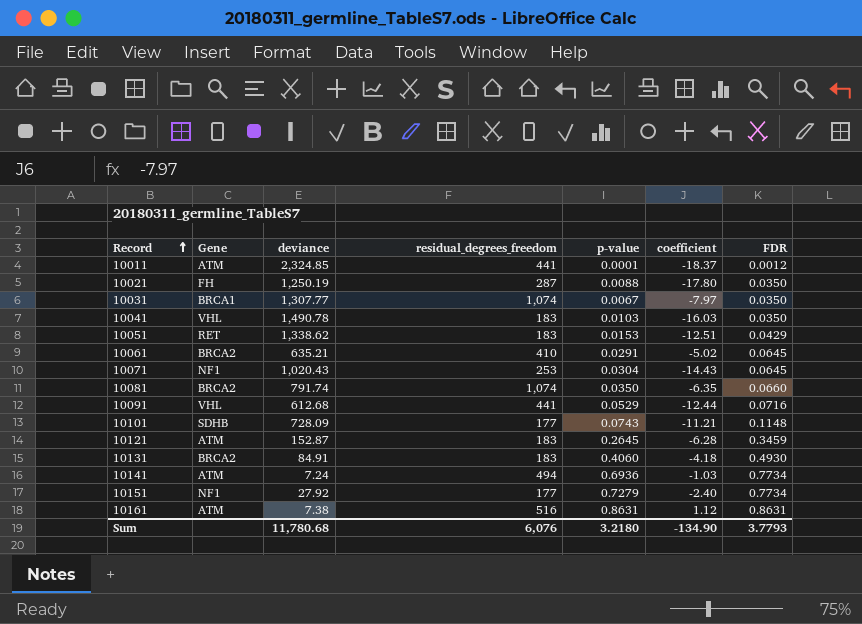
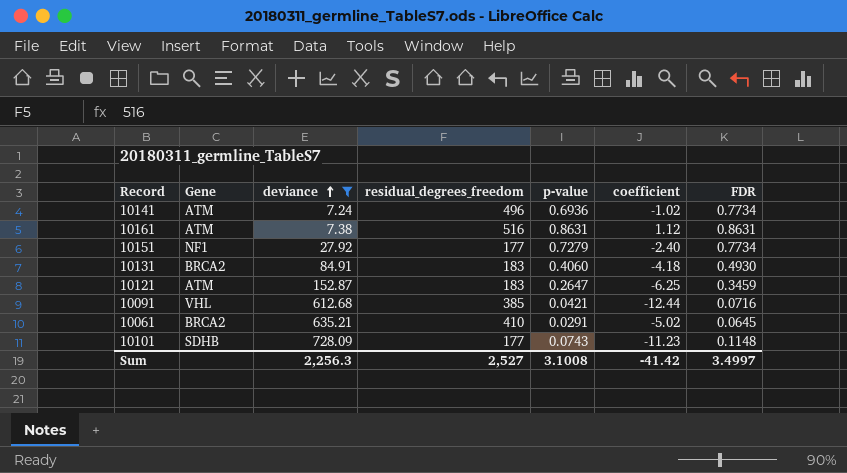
filter: none -> deviance <= 728.09
row order: Record ascending -> deviance ascending
10141 | residual_degrees_freedom: 494 -> 496
10141 | coefficient: -1.03 -> -1.02
10121 | p-value: 0.2645 -> 0.2647
10121 | coefficient: -6.28 -> -6.25
10091 | residual_degrees_freedom: 441 -> 385
10091 | p-value: 0.0529 -> 0.0421
10101 | coefficient: -11.21 -> -11.23
Sum | deviance: 11,780.68 -> 2,256.3
Sum | residual_degrees_freedom: 6,076 -> 2,527
Sum | p-value: 3.2180 -> 3.1008
Sum | coefficient: -134.90 -> -41.42
Sum | FDR: 3.7793 -> 3.4997

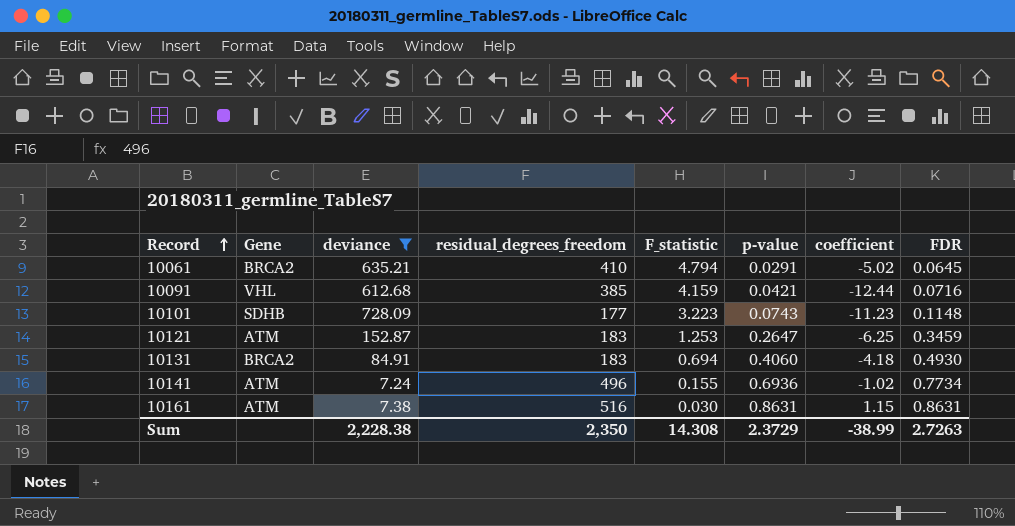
row order: deviance ascending -> Record ascending
column F_statistic | position: none -> 5
row 10151: NF1 | 27.92 | 177 | 0.7279 | -2.40 | 0.7734 -> none
10161 | coefficient: 1.12 -> 1.15
Sum | deviance: 2,256.3 -> 2,228.38
Sum | residual_degrees_freedom: 2,527 -> 2,350
Sum | p-value: 3.1008 -> 2.3729
Sum | coefficient: -41.42 -> -38.99
Sum | FDR: 3.4997 -> 2.7263

